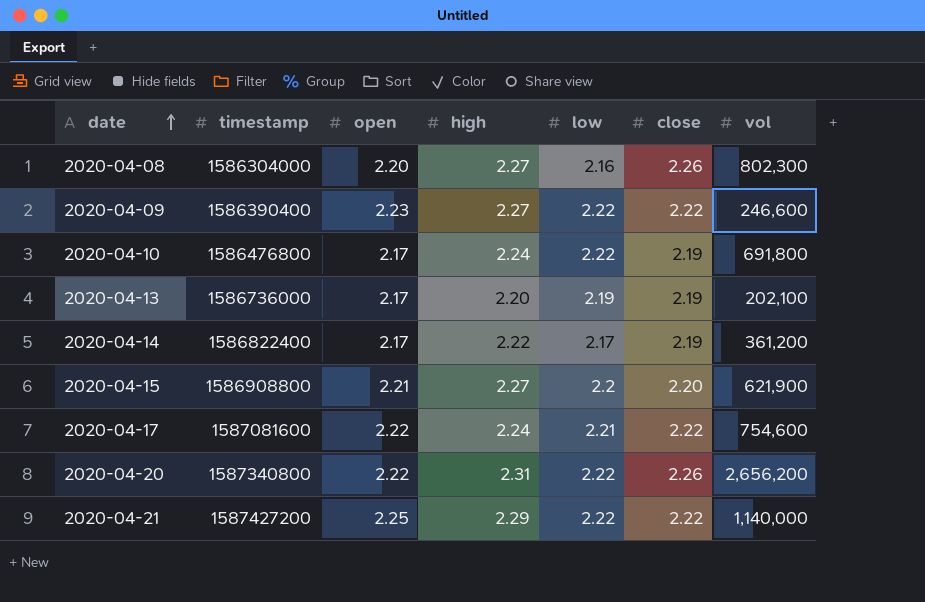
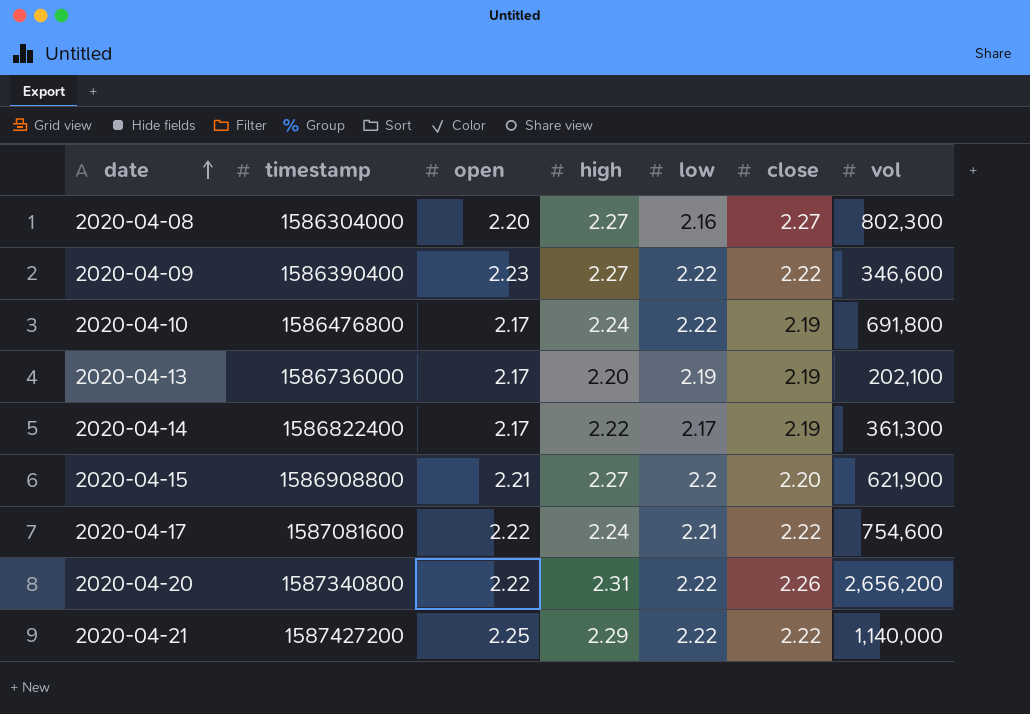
2020-04-08 | close: 2.26 -> 2.27
2020-04-09 | vol: 246,600 -> 346,600
2020-04-14 | vol: 361,200 -> 361,300

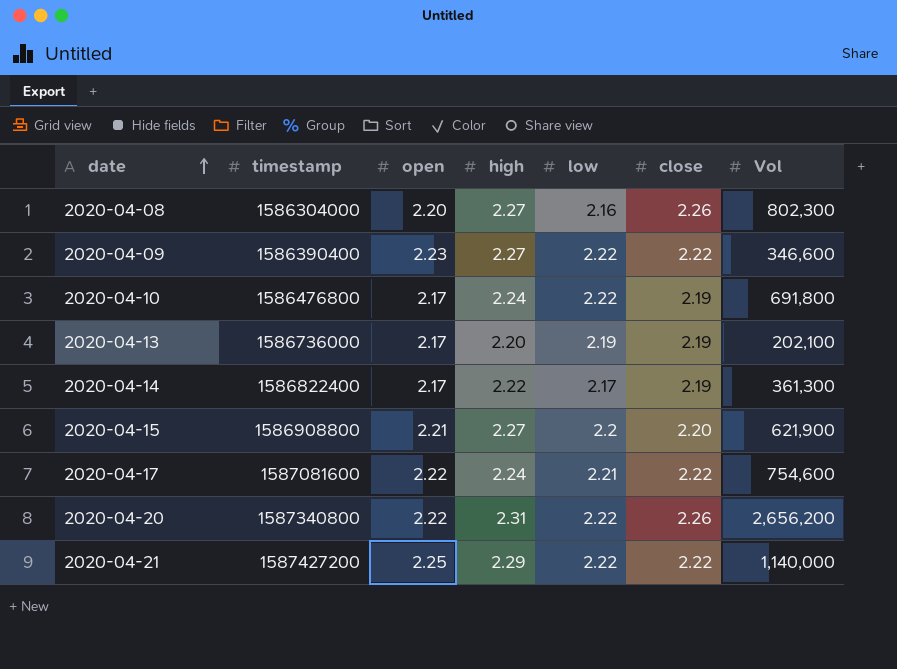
column name: vol -> Vol
2020-04-08 | close: 2.27 -> 2.26

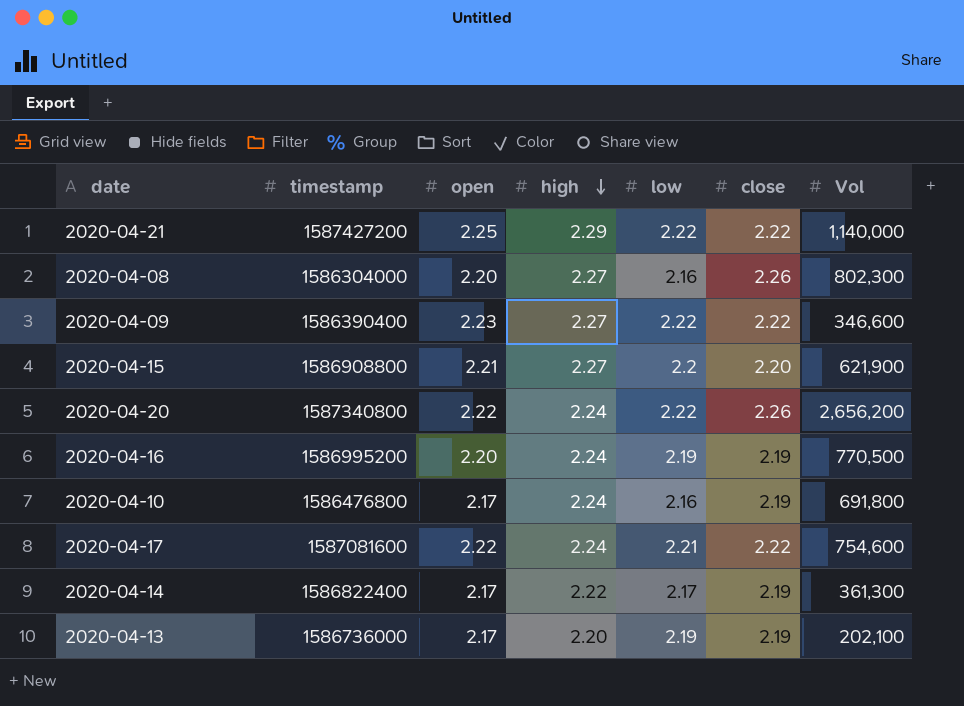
row order: date ascending -> high descending
2020-04-20 | high: 2.31 -> 2.24
row 2020-04-16: none -> 1586995200 | 2.20 | 2.24 | 2.19 | 2.19 | 770,500
2020-04-10 | low: 2.22 -> 2.16

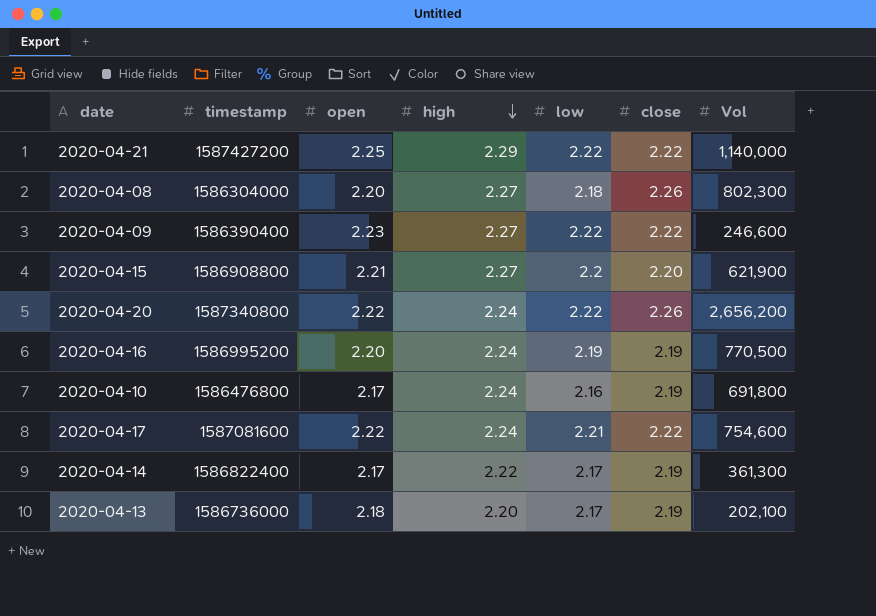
2020-04-08 | low: 2.16 -> 2.18
2020-04-09 | Vol: 346,600 -> 246,600
2020-04-13 | open: 2.17 -> 2.18
2020-04-13 | low: 2.19 -> 2.17

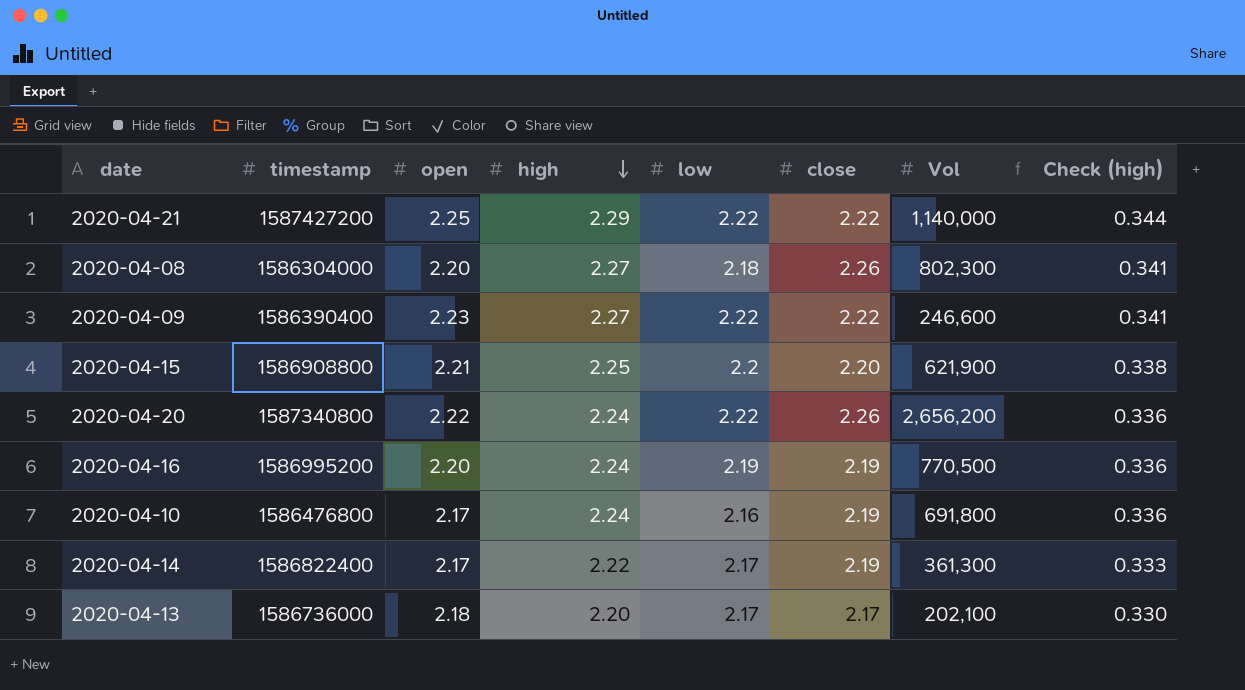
column Check (high) | formula: none -> [high] * 0.15
row 2020-04-17: 1587081600 | 2.22 | 2.24 | 2.21 | 2.22 | 754,600 -> none
2020-04-15 | high: 2.27 -> 2.25
2020-04-13 | close: 2.19 -> 2.17

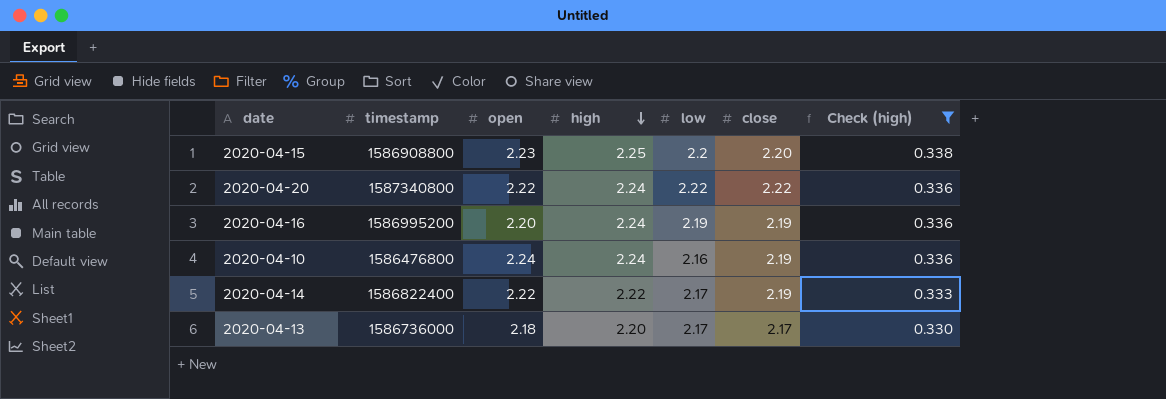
filter: none -> Check (high) <= 0.338
column Vol | position: 7 -> none
2020-04-15 | open: 2.21 -> 2.23
2020-04-20 | close: 2.26 -> 2.22
2020-04-10 | open: 2.17 -> 2.24
2020-04-14 | open: 2.17 -> 2.22

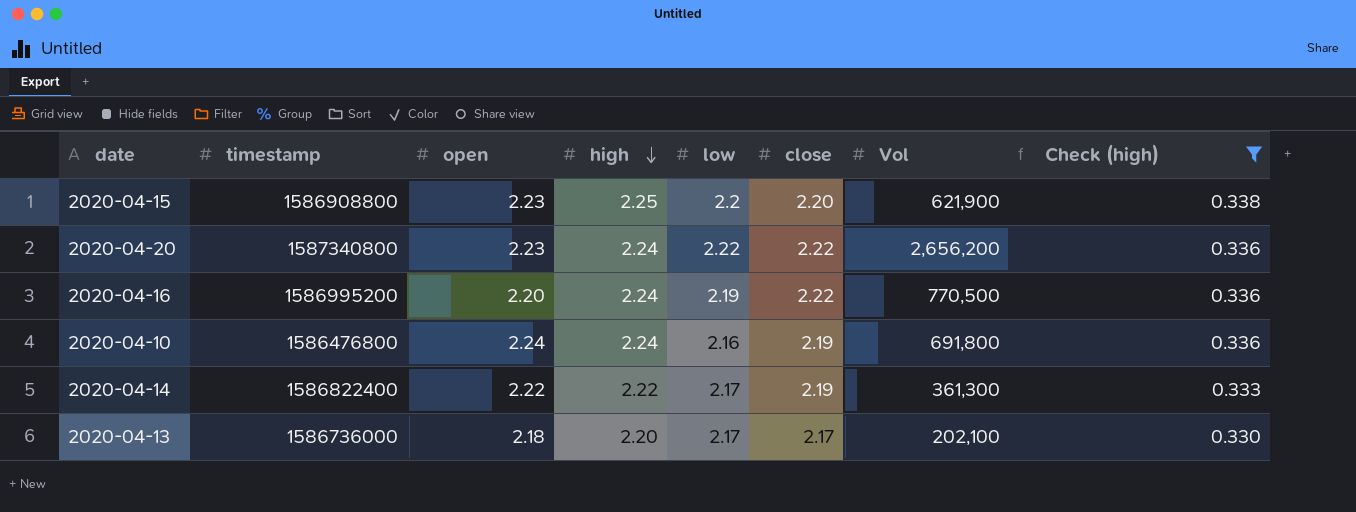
column Vol | position: none -> 7
2020-04-20 | open: 2.22 -> 2.23
2020-04-16 | close: 2.19 -> 2.22

